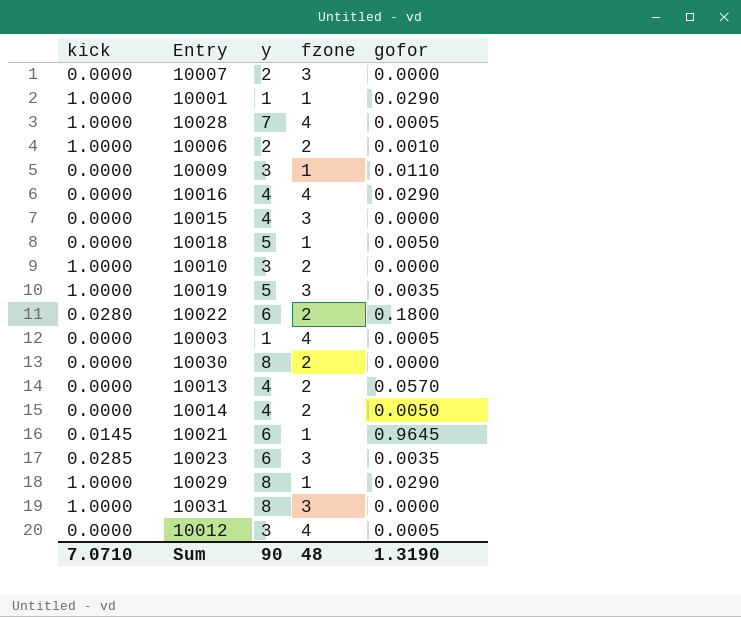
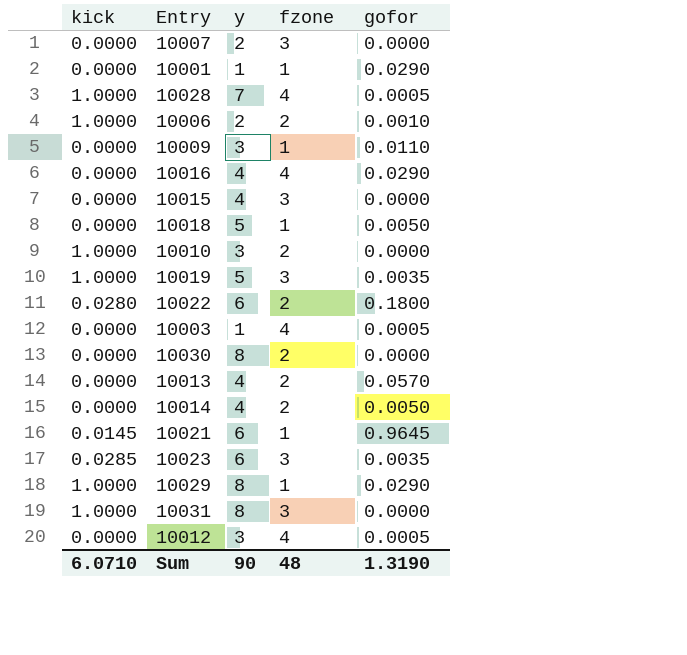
10001 | kick: 1.0000 -> 0.0000
Sum | kick: 7.0710 -> 6.0710

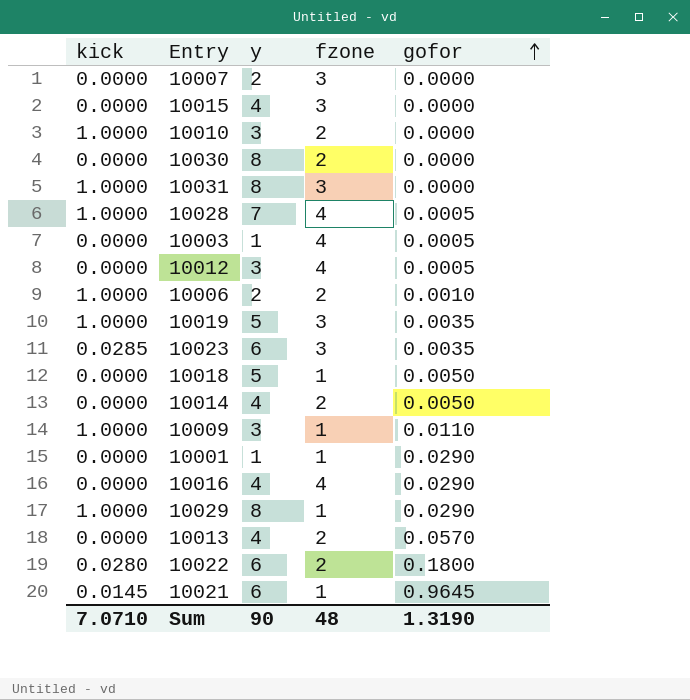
row order: none -> gofor ascending
10009 | kick: 0.0000 -> 1.0000
Sum | kick: 6.0710 -> 7.0710

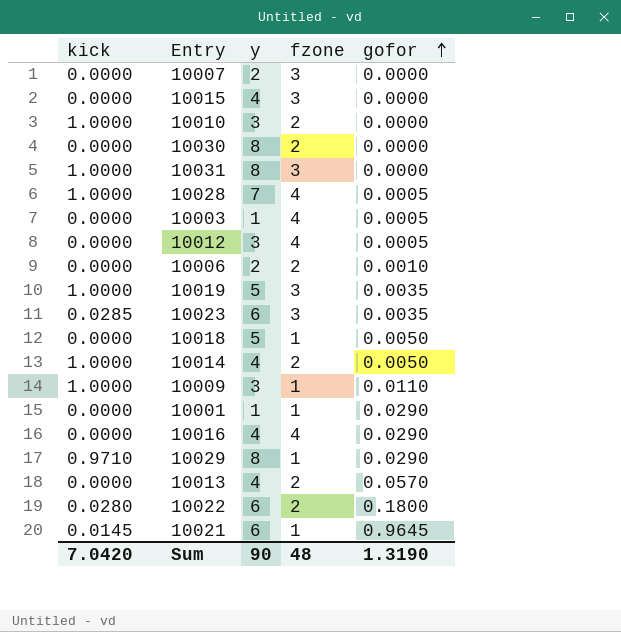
10006 | kick: 1.0000 -> 0.0000
10014 | kick: 0.0000 -> 1.0000
10029 | kick: 1.0000 -> 0.9710
Sum | kick: 7.0710 -> 7.0420

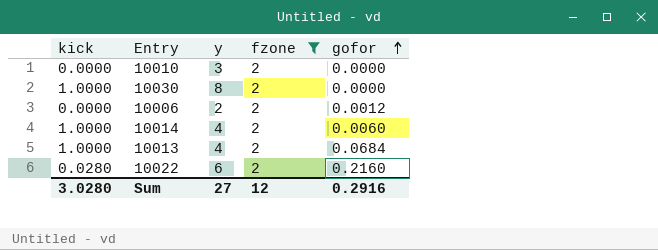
filter: none -> fzone = 2
10010 | kick: 1.0000 -> 0.0000
10030 | kick: 0.0000 -> 1.0000
10006 | gofor: 0.0010 -> 0.0012
10014 | gofor: 0.0050 -> 0.0060
10013 | kick: 0.0000 -> 1.0000
10013 | gofor: 0.0570 -> 0.0684
10022 | gofor: 0.1800 -> 0.2160
Sum | kick: 7.0420 -> 3.0280
Sum | y: 90 -> 27
Sum | fzone: 48 -> 12
Sum | gofor: 1.3190 -> 0.2916

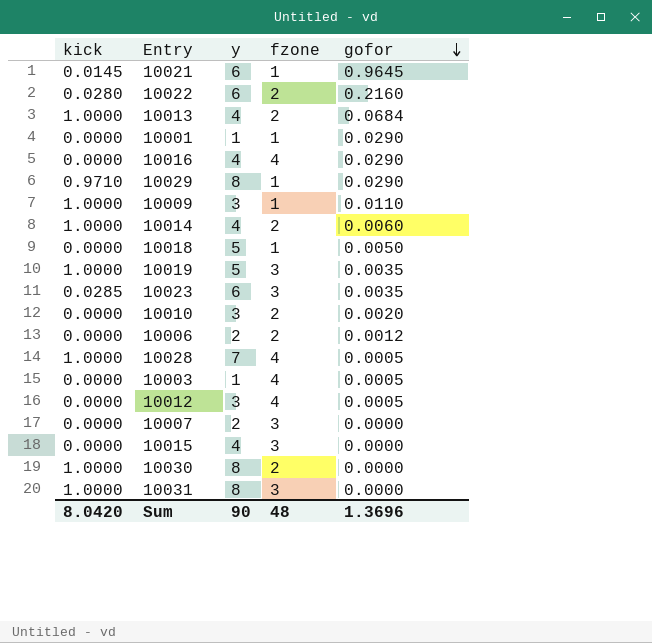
filter: fzone = 2 -> none
row order: gofor ascending -> gofor descending
10010 | gofor: 0.0000 -> 0.0020
Sum | kick: 3.0280 -> 8.0420
Sum | y: 27 -> 90
Sum | fzone: 12 -> 48
Sum | gofor: 0.2916 -> 1.3696

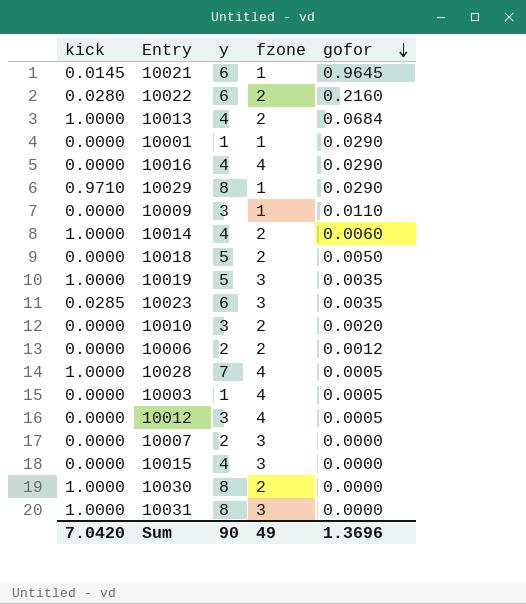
10009 | kick: 1.0000 -> 0.0000
10018 | fzone: 1 -> 2
Sum | kick: 8.0420 -> 7.0420
Sum | fzone: 48 -> 49

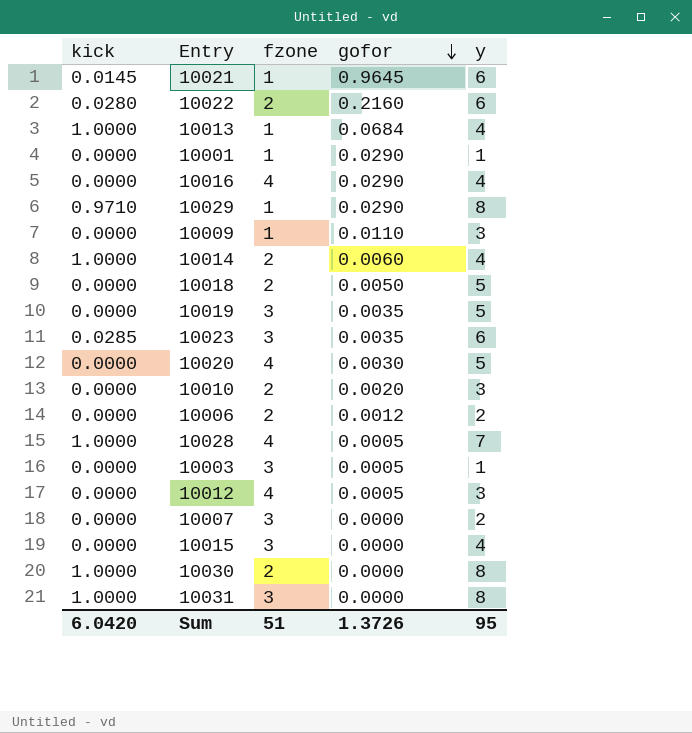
column y | position: 3 -> 5
10013 | fzone: 2 -> 1
10019 | kick: 1.0000 -> 0.0000
row 10020: none -> 0.0000 | 4 | 0.0030 | 5
10003 | fzone: 4 -> 3
Sum | kick: 7.0420 -> 6.0420
Sum | fzone: 49 -> 51
Sum | gofor: 1.3696 -> 1.3726
Sum | y: 90 -> 95

